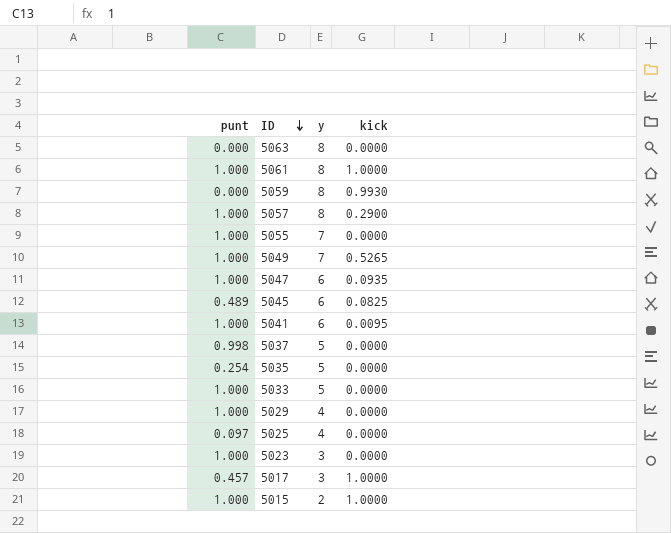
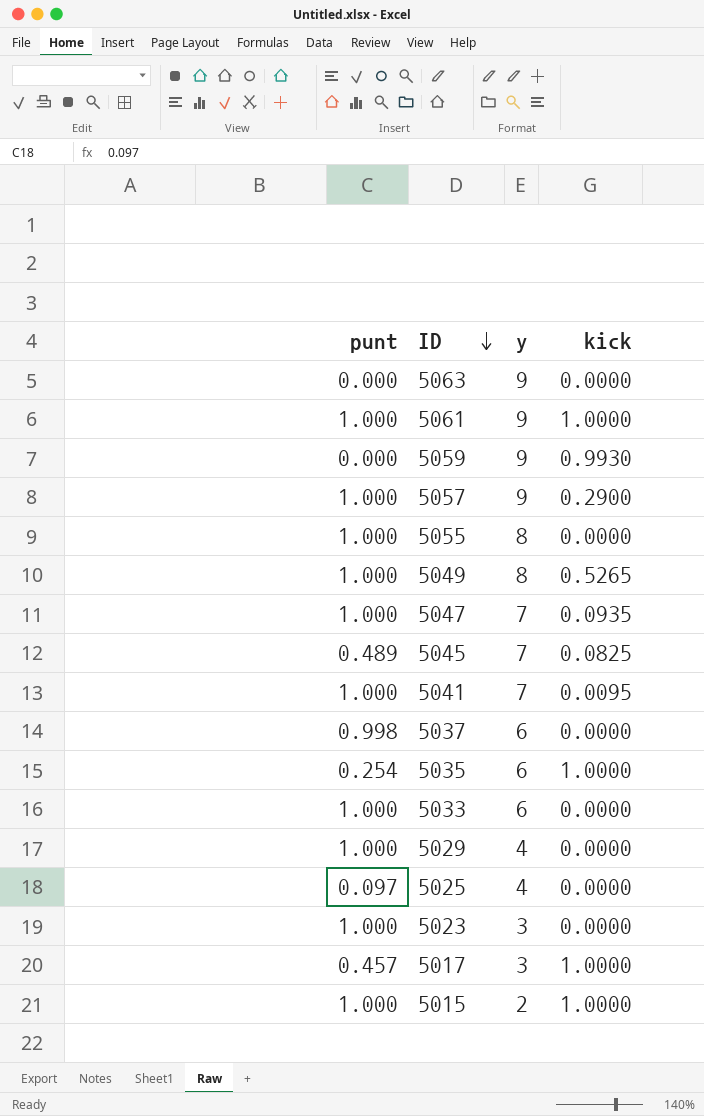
5063 | y: 8 -> 9
5061 | y: 8 -> 9
5059 | y: 8 -> 9
5057 | y: 8 -> 9
5055 | y: 7 -> 8
5049 | y: 7 -> 8
5047 | y: 6 -> 7
5045 | y: 6 -> 7
5041 | y: 6 -> 7
5037 | y: 5 -> 6
5035 | y: 5 -> 6
5035 | kick: 0.0000 -> 1.0000
5033 | y: 5 -> 6

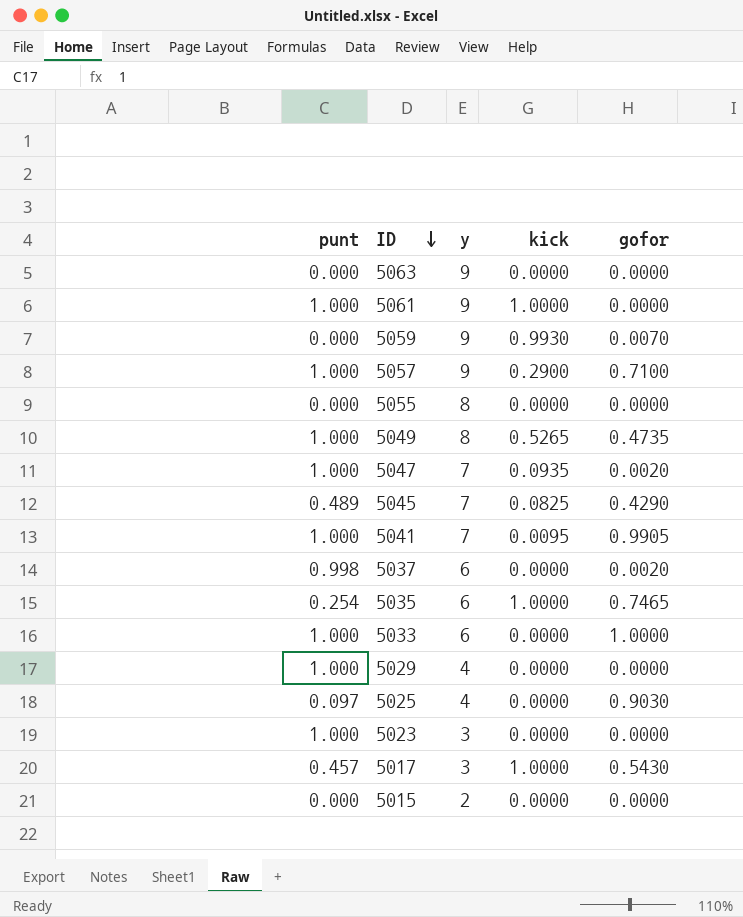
column gofor | position: none -> 5
5055 | punt: 1.000 -> 0.000
5015 | punt: 1.000 -> 0.000
5015 | kick: 1.0000 -> 0.0000

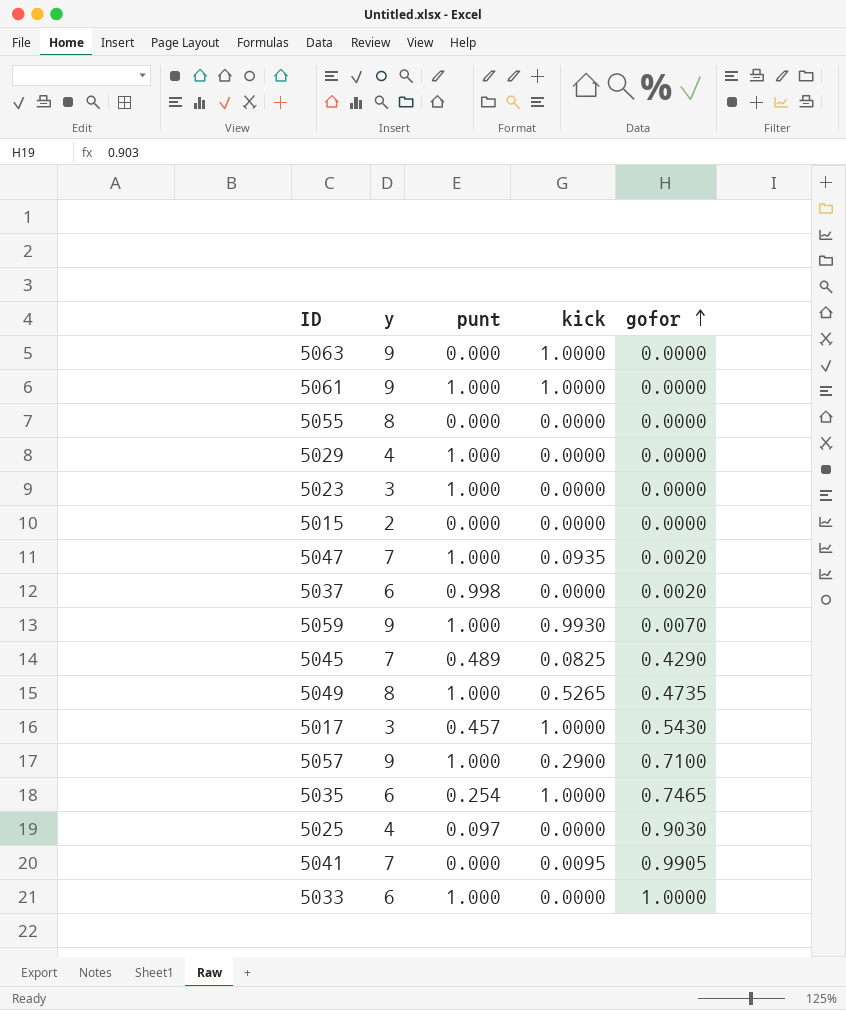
row order: ID descending -> gofor ascending
column punt | position: 1 -> 3
5063 | kick: 0.0000 -> 1.0000
5059 | punt: 0.000 -> 1.000
5041 | punt: 1.000 -> 0.000

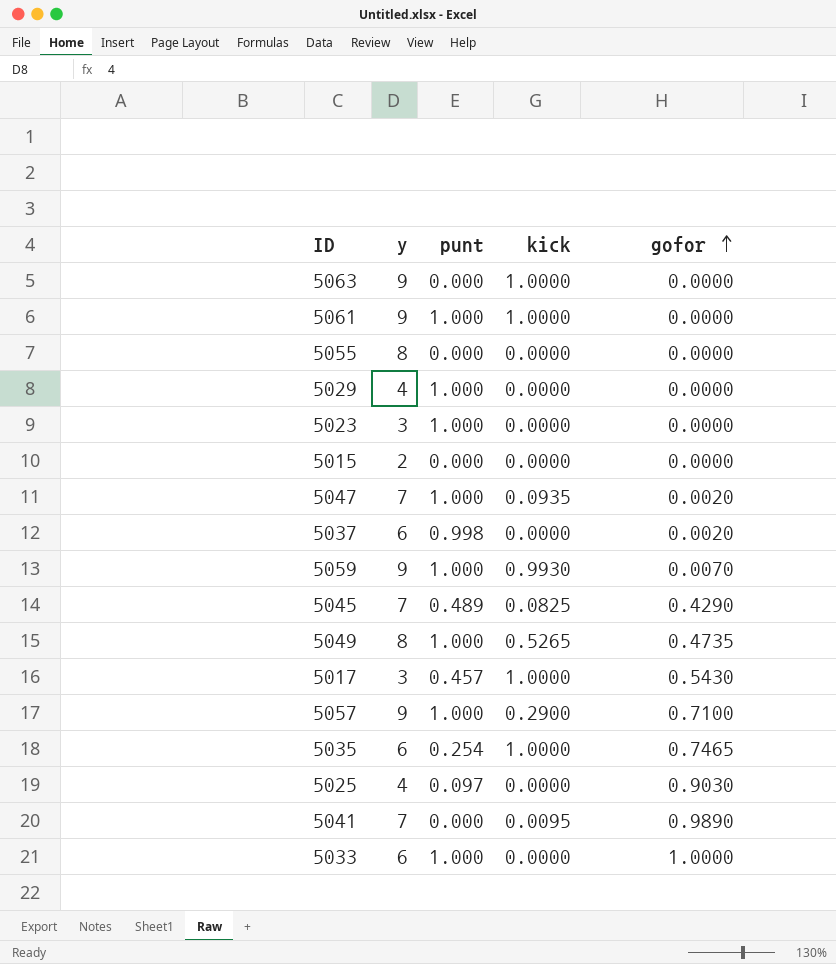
5041 | gofor: 0.9905 -> 0.9890

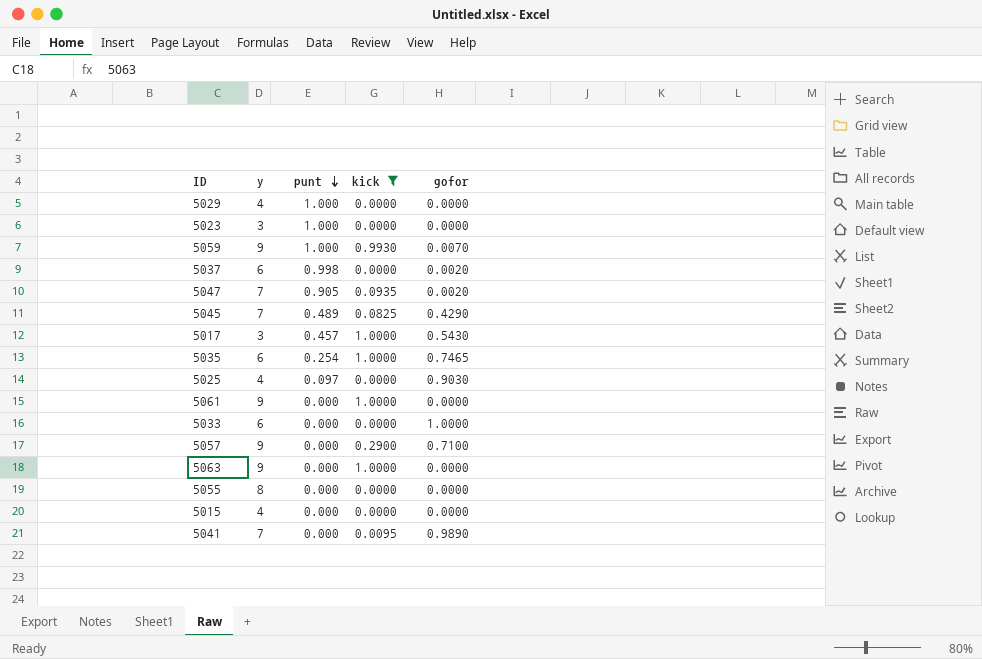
filter: none -> kick != 0.5265
row order: gofor ascending -> punt descending
5047 | punt: 1.000 -> 0.905
5061 | punt: 1.000 -> 0.000
5033 | punt: 1.000 -> 0.000
5057 | punt: 1.000 -> 0.000
5015 | y: 2 -> 4

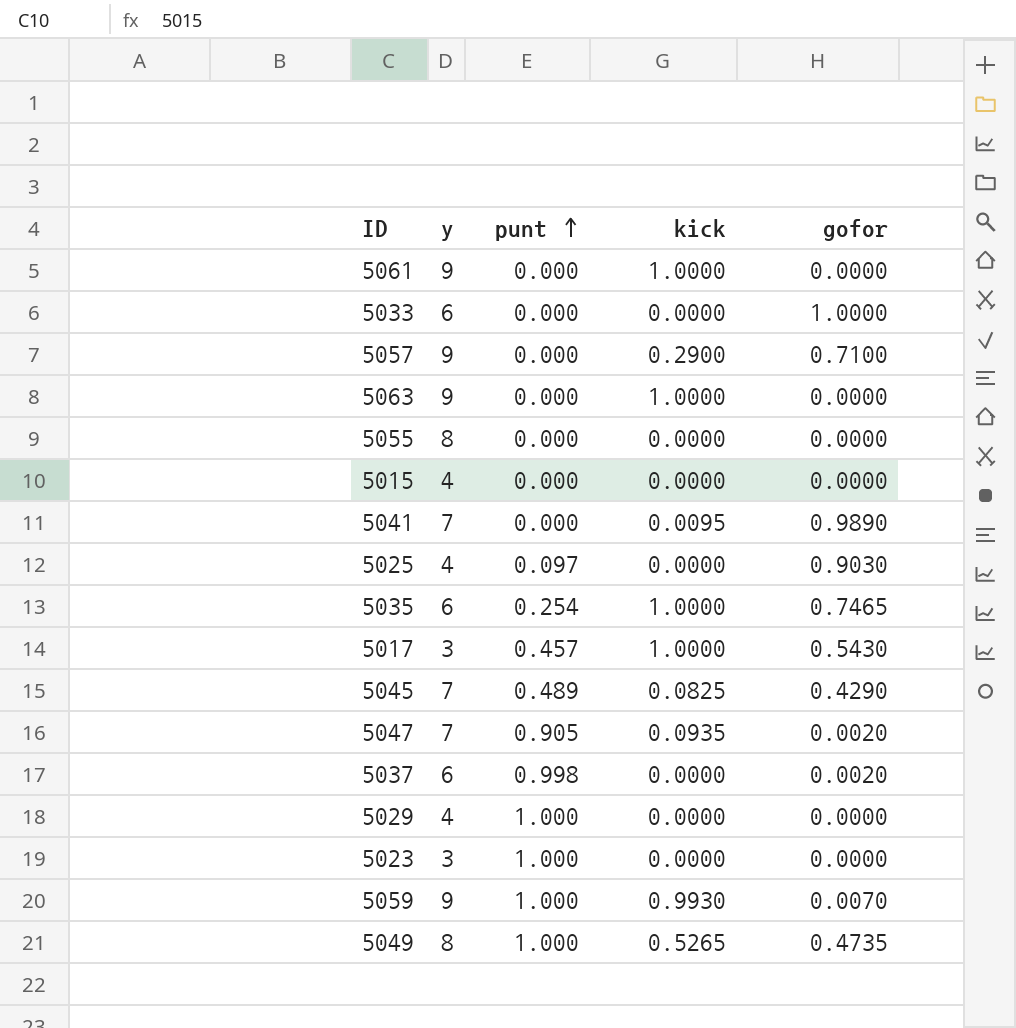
filter: kick != 0.5265 -> none
row order: punt descending -> punt ascending

